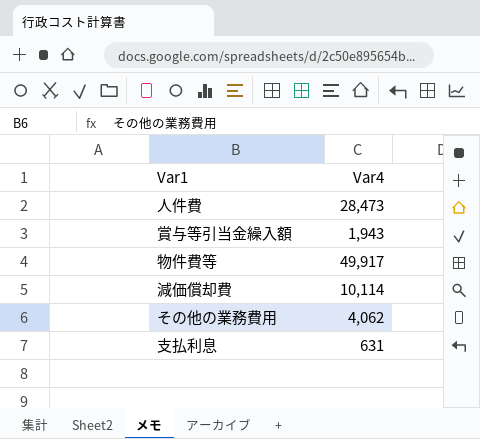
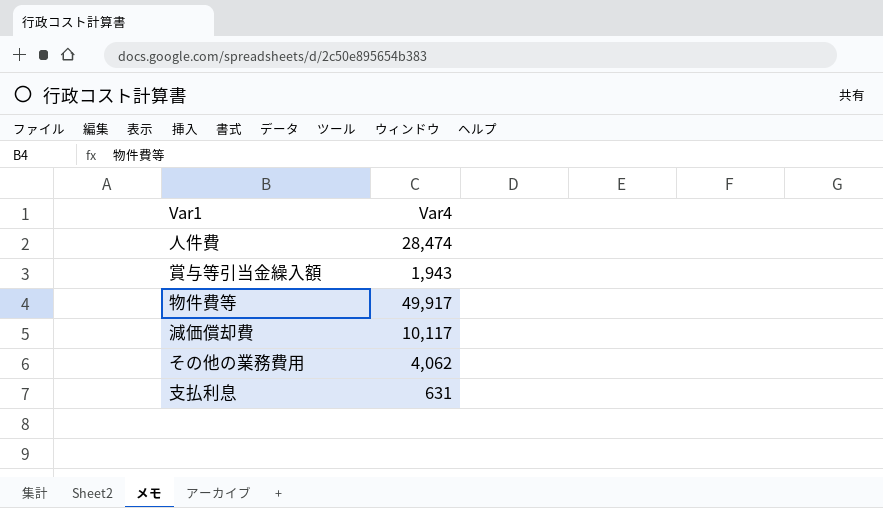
人件費 | Var4: 28,473 -> 28,474
減価償却費 | Var4: 10,114 -> 10,117

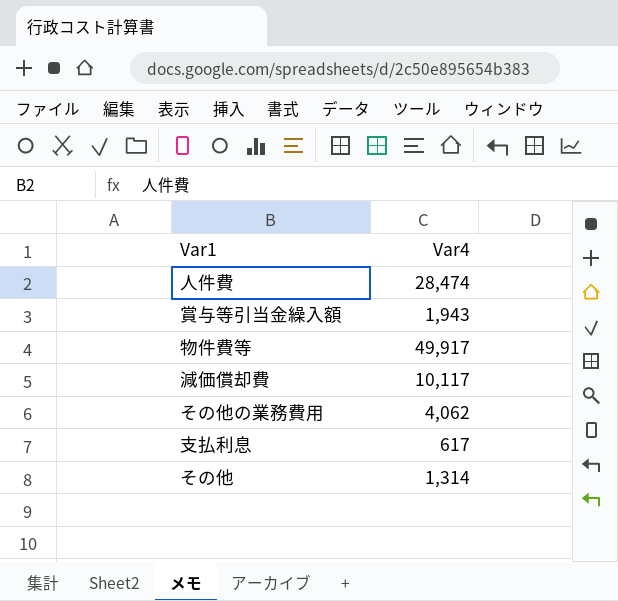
支払利息 | Var4: 631 -> 617
row その他: none -> 1,314

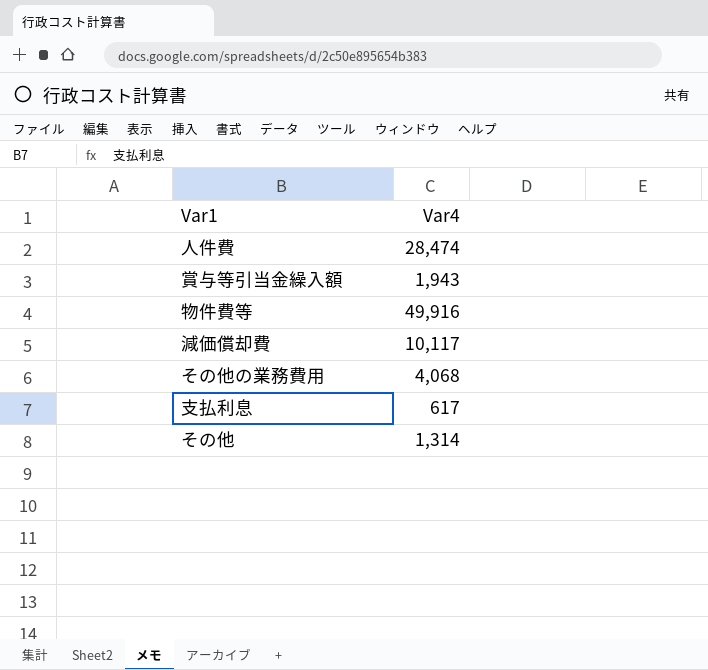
物件費等 | Var4: 49,917 -> 49,916
その他の業務費用 | Var4: 4,062 -> 4,068

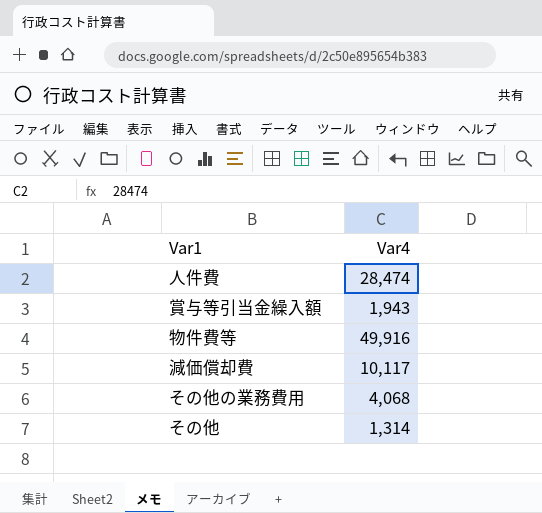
row 支払利息: 617 -> none

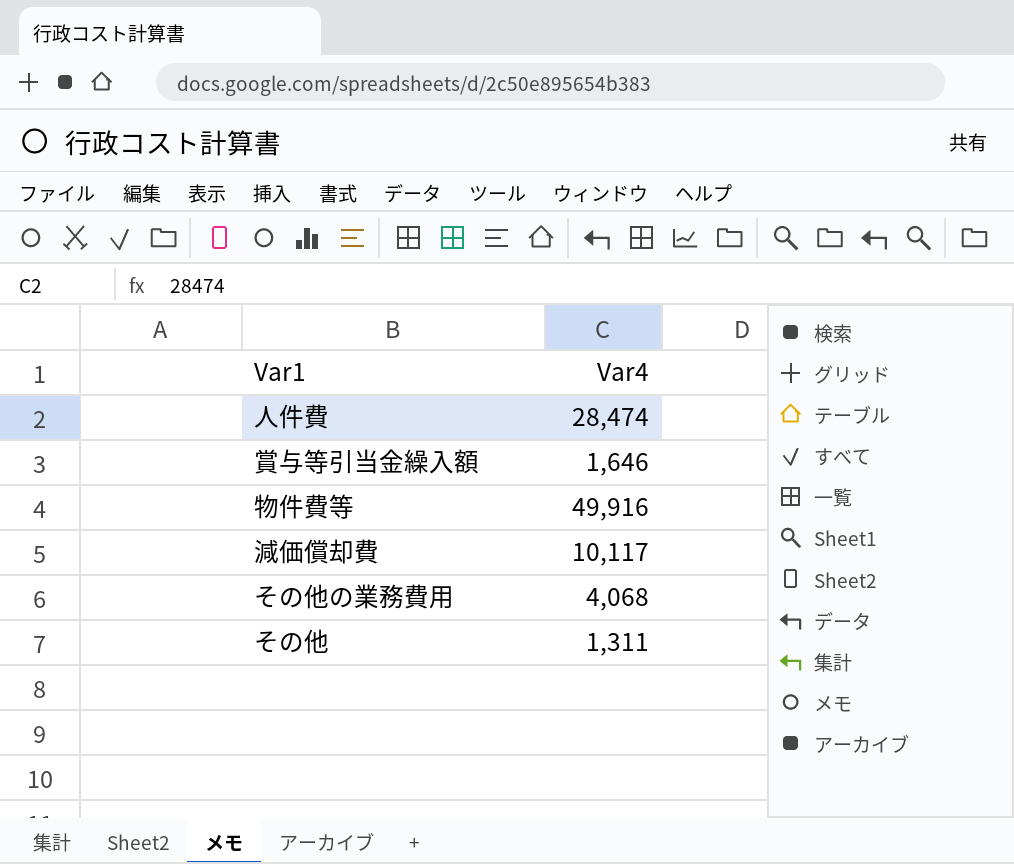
賞与等引当金繰入額 | Var4: 1,943 -> 1,646
その他 | Var4: 1,314 -> 1,311

